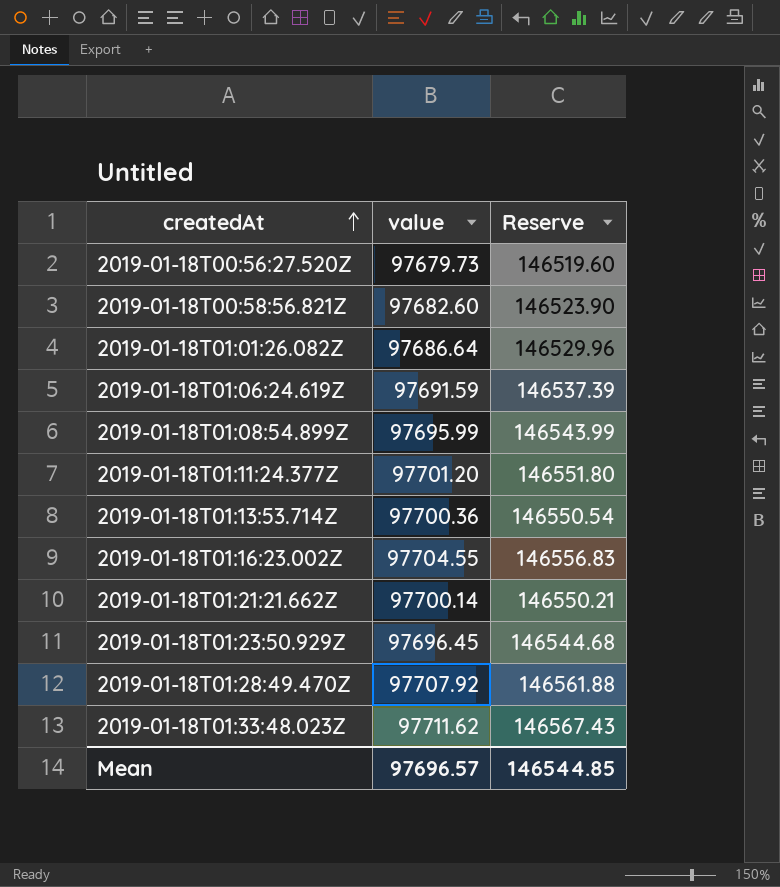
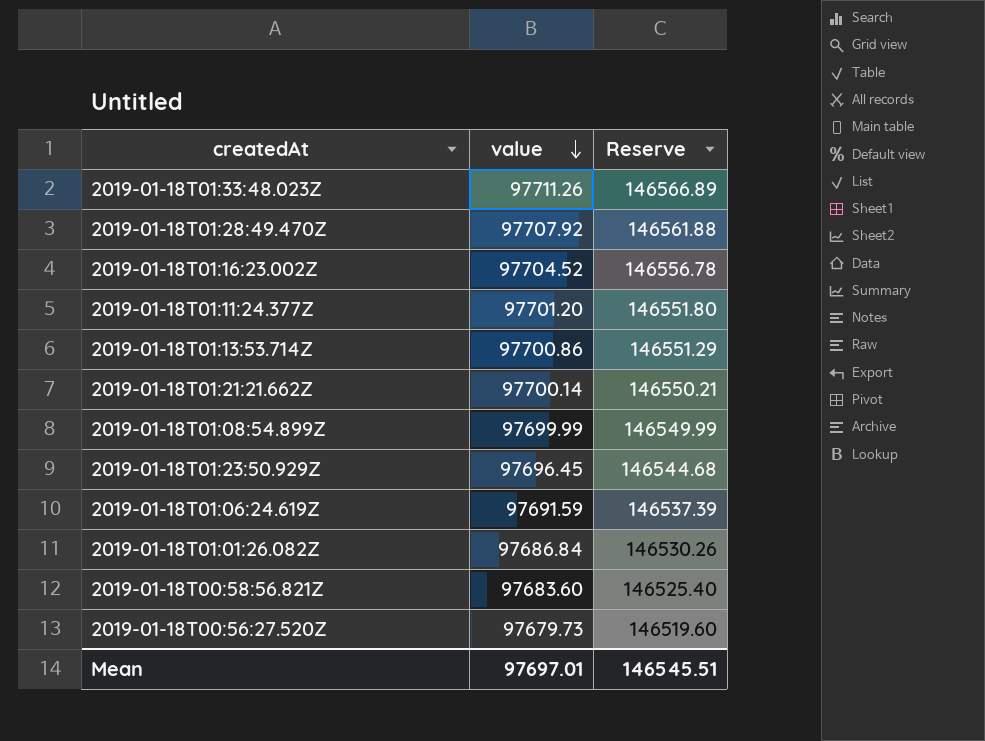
row order: createdAt ascending -> value descending
2019-01-18T01:33:48.023Z | value: 97711.62 -> 97711.26
2019-01-18T01:33:48.023Z | Reserve: 146567.43 -> 146566.89
2019-01-18T01:16:23.002Z | value: 97704.55 -> 97704.52
2019-01-18T01:16:23.002Z | Reserve: 146556.83 -> 146556.78
2019-01-18T01:13:53.714Z | value: 97700.36 -> 97700.86
2019-01-18T01:13:53.714Z | Reserve: 146550.54 -> 146551.29
2019-01-18T01:08:54.899Z | value: 97695.99 -> 97699.99
2019-01-18T01:08:54.899Z | Reserve: 146543.99 -> 146549.99
2019-01-18T01:01:26.082Z | value: 97686.64 -> 97686.84
2019-01-18T01:01:26.082Z | Reserve: 146529.96 -> 146530.26
2019-01-18T00:58:56.821Z | value: 97682.60 -> 97683.60
2019-01-18T00:58:56.821Z | Reserve: 146523.90 -> 146525.40
Mean | value: 97696.57 -> 97697.01
Mean | Reserve: 146544.85 -> 146545.51

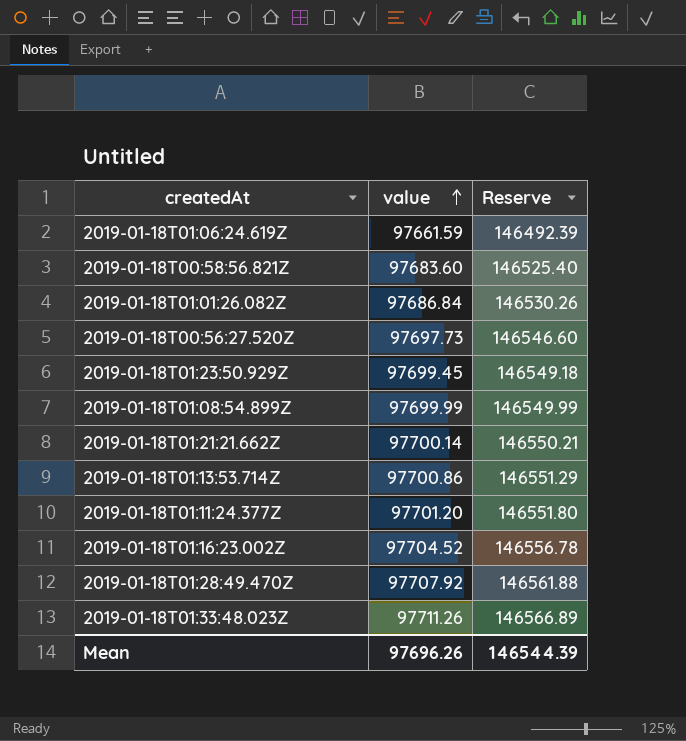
row order: value descending -> value ascending
2019-01-18T01:06:24.619Z | value: 97691.59 -> 97661.59
2019-01-18T01:06:24.619Z | Reserve: 146537.39 -> 146492.39
2019-01-18T00:56:27.520Z | value: 97679.73 -> 97697.73
2019-01-18T00:56:27.520Z | Reserve: 146519.60 -> 146546.60
2019-01-18T01:23:50.929Z | value: 97696.45 -> 97699.45
2019-01-18T01:23:50.929Z | Reserve: 146544.68 -> 146549.18
Mean | value: 97697.01 -> 97696.26
Mean | Reserve: 146545.51 -> 146544.39

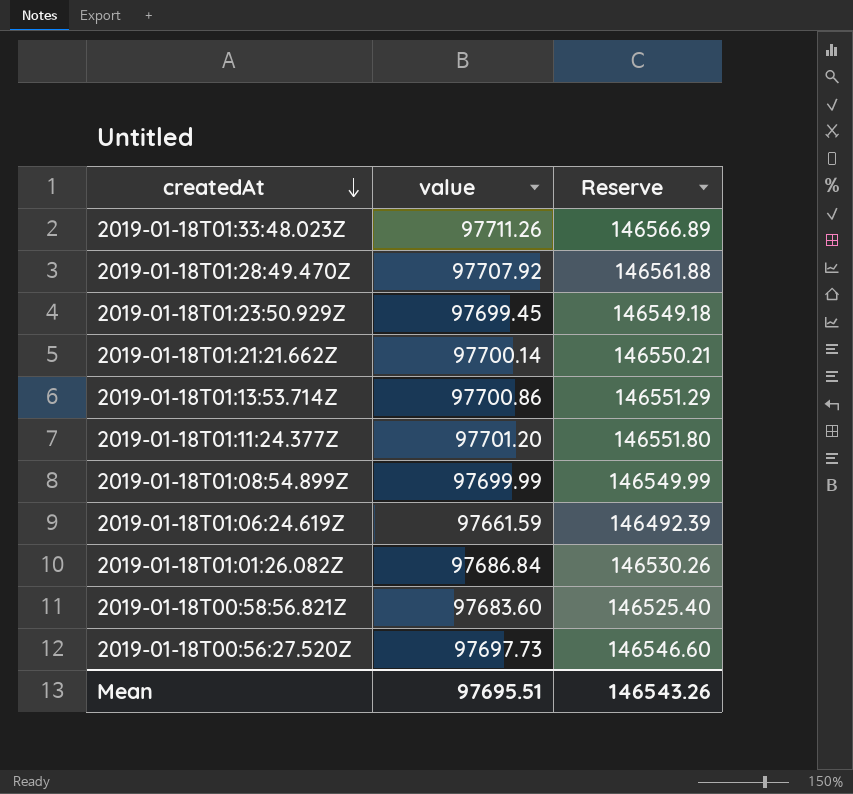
row order: value ascending -> createdAt descending
row 2019-01-18T01:16:23.002Z: 97704.52 | 146556.78 -> none
Mean | value: 97696.26 -> 97695.51
Mean | Reserve: 146544.39 -> 146543.26

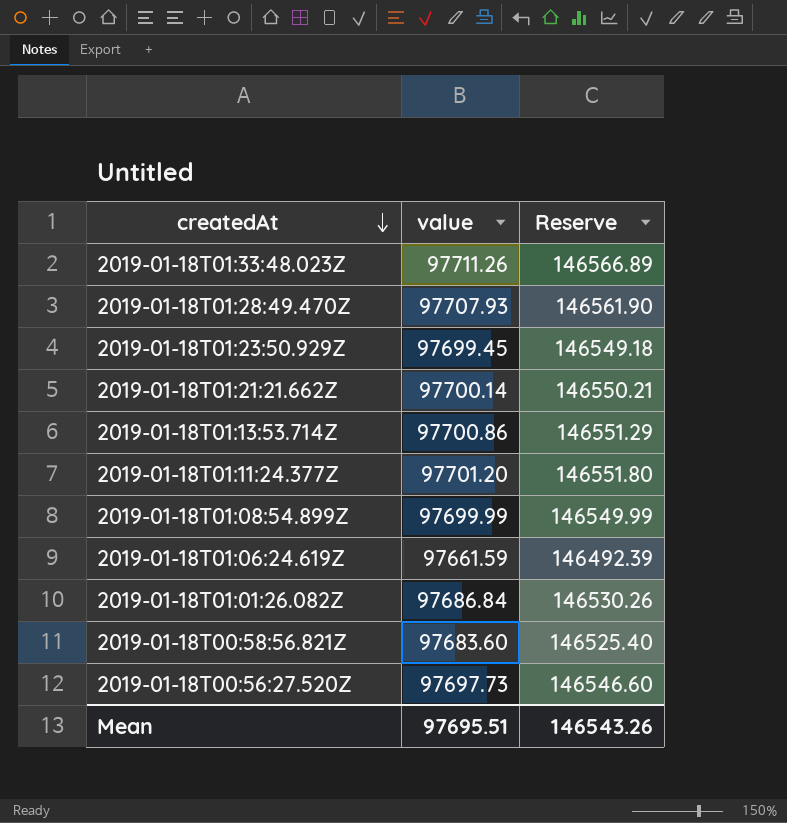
2019-01-18T01:28:49.470Z | value: 97707.92 -> 97707.93
2019-01-18T01:28:49.470Z | Reserve: 146561.88 -> 146561.90

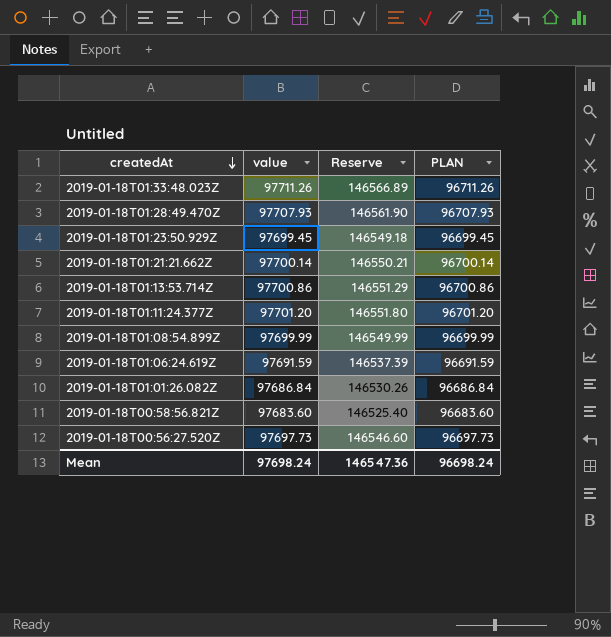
column PLAN | formula: none -> [value] - 1000
2019-01-18T01:06:24.619Z | value: 97661.59 -> 97691.59
2019-01-18T01:06:24.619Z | Reserve: 146492.39 -> 146537.39
Mean | value: 97695.51 -> 97698.24
Mean | Reserve: 146543.26 -> 146547.36

